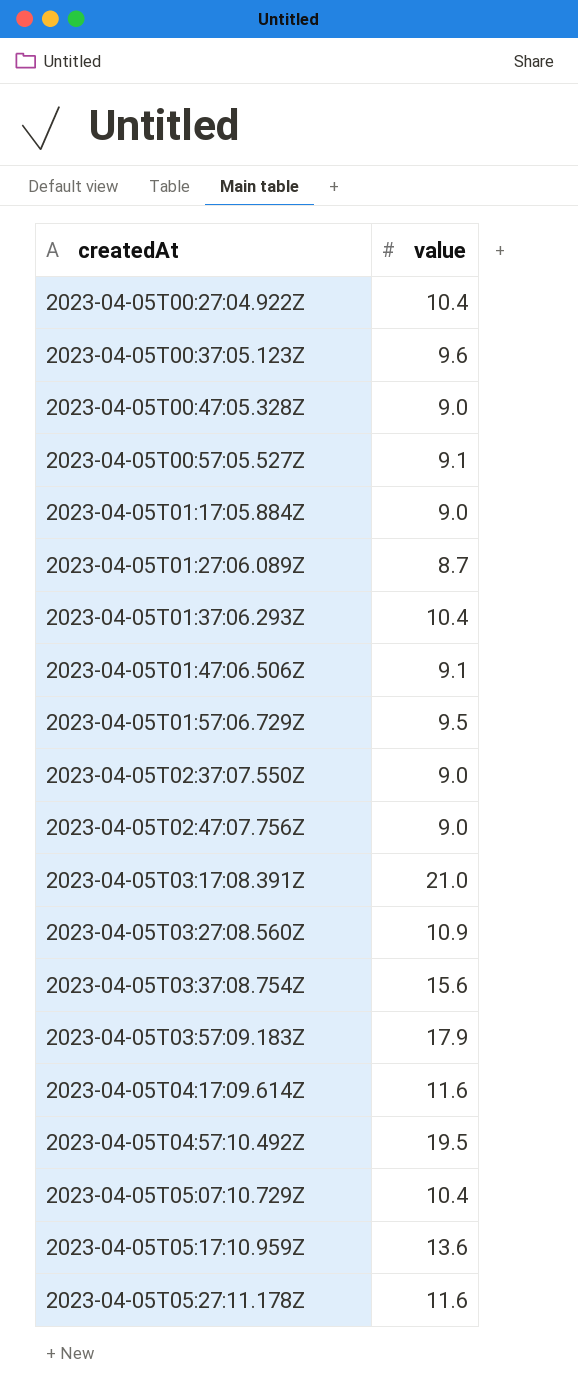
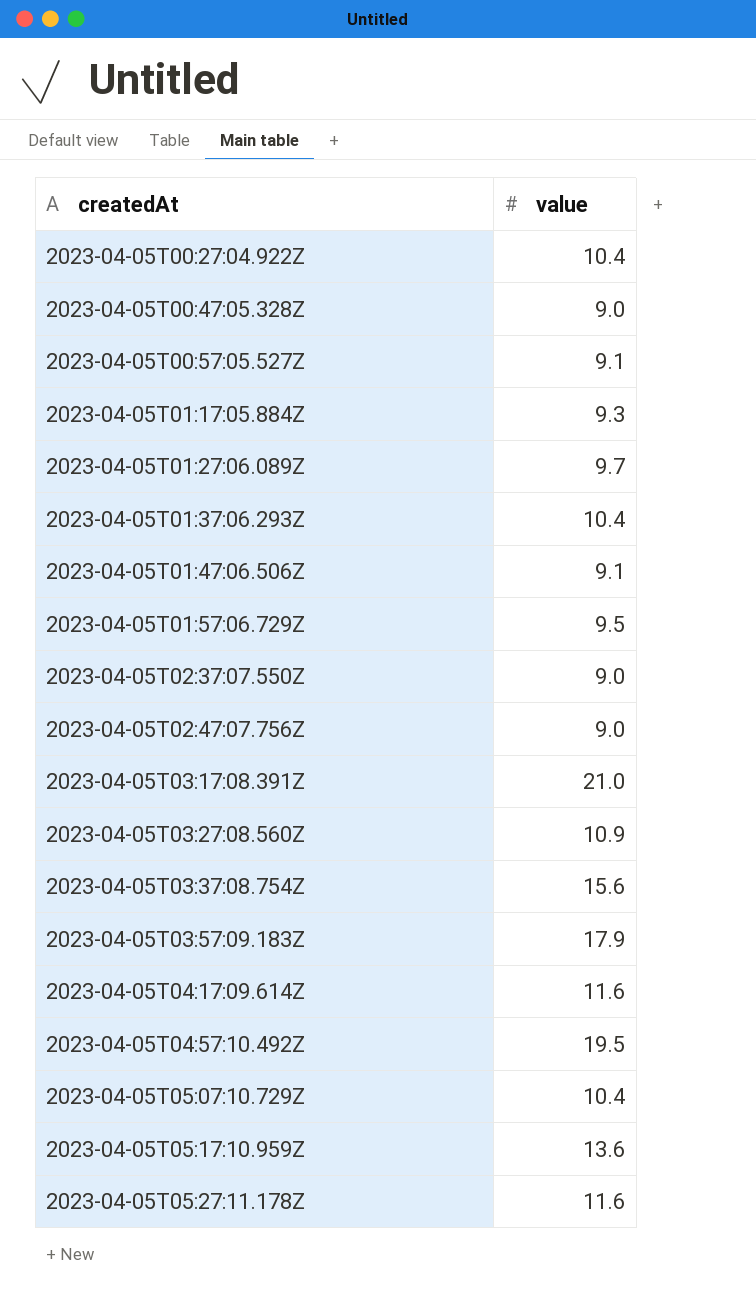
row 2023-04-05T00:37:05.123Z: 9.6 -> none
2023-04-05T01:17:05.884Z | value: 9.0 -> 9.3
2023-04-05T01:27:06.089Z | value: 8.7 -> 9.7

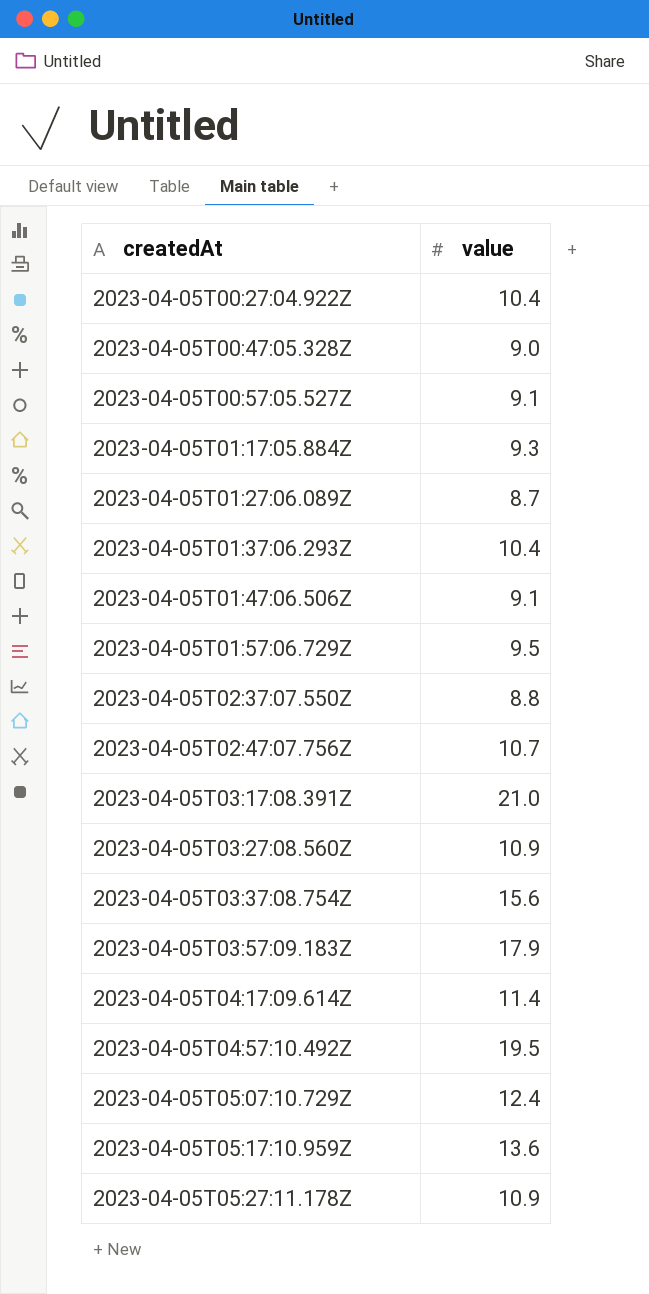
2023-04-05T01:27:06.089Z | value: 9.7 -> 8.7
2023-04-05T02:37:07.550Z | value: 9.0 -> 8.8
2023-04-05T02:47:07.756Z | value: 9.0 -> 10.7
2023-04-05T04:17:09.614Z | value: 11.6 -> 11.4
2023-04-05T05:07:10.729Z | value: 10.4 -> 12.4
2023-04-05T05:27:11.178Z | value: 11.6 -> 10.9

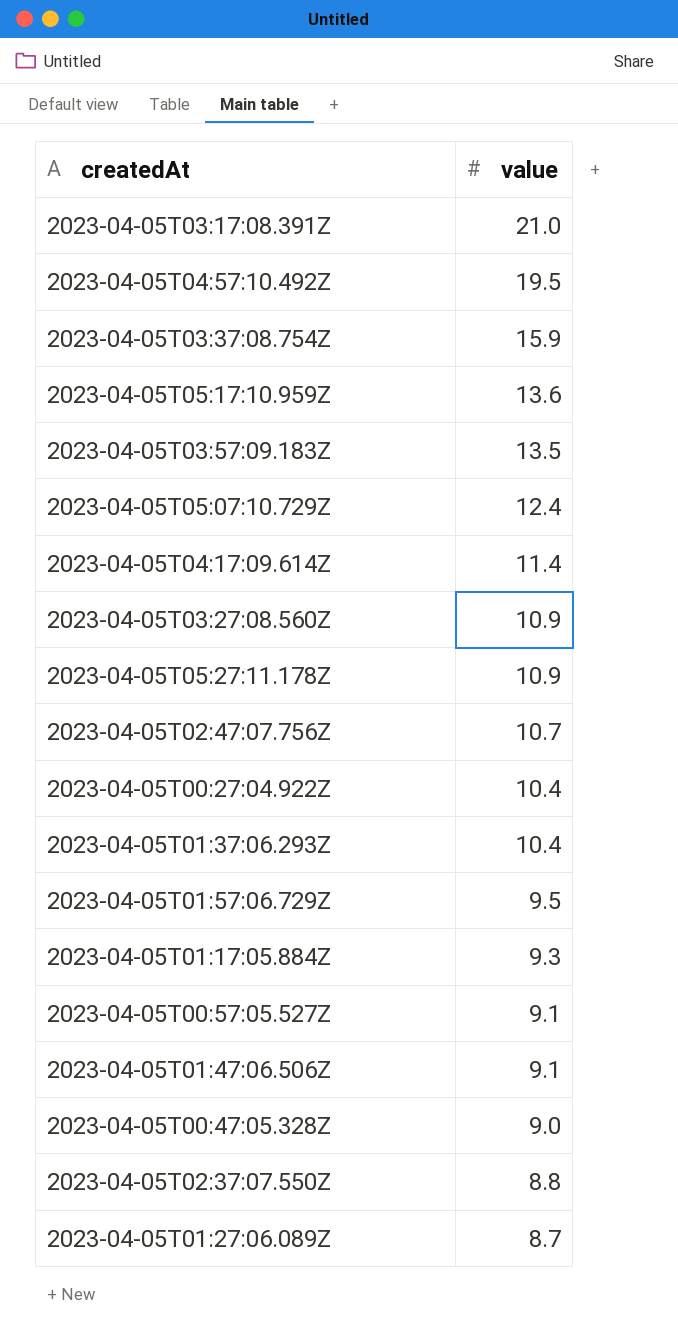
row order: createdAt ascending -> value descending
2023-04-05T03:37:08.754Z | value: 15.6 -> 15.9
2023-04-05T03:57:09.183Z | value: 17.9 -> 13.5

